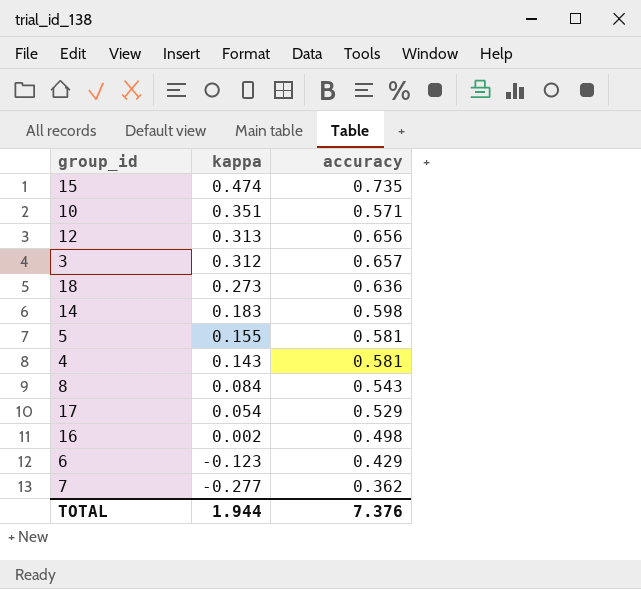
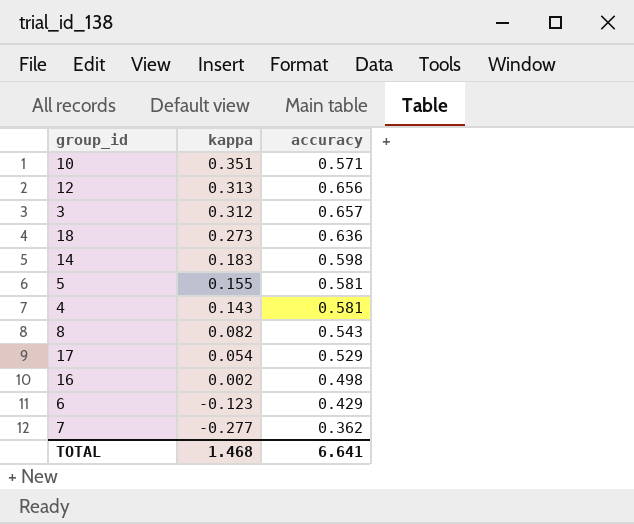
row 15: 0.474 | 0.735 -> none
8 | kappa: 0.084 -> 0.082
TOTAL | kappa: 1.944 -> 1.468
TOTAL | accuracy: 7.376 -> 6.641

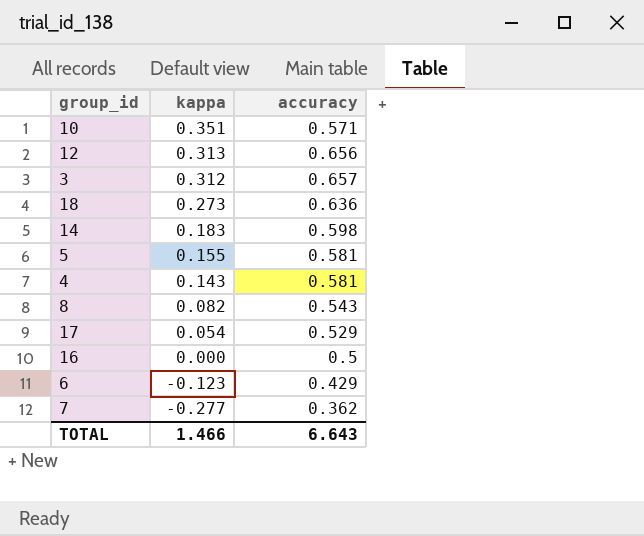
16 | kappa: 0.002 -> 0.000
16 | accuracy: 0.498 -> 0.5
TOTAL | kappa: 1.468 -> 1.466
TOTAL | accuracy: 6.641 -> 6.643

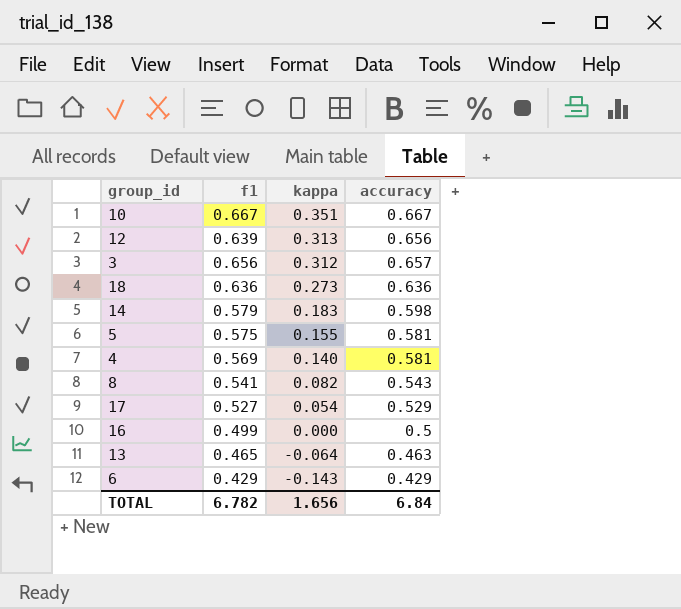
column f1 | position: none -> 2
row 7: -0.277 | 0.362 -> none
10 | accuracy: 0.571 -> 0.667
4 | kappa: 0.143 -> 0.140
row 13: none -> 0.465 | -0.064 | 0.463
6 | kappa: -0.123 -> -0.143
TOTAL | kappa: 1.466 -> 1.656
TOTAL | accuracy: 6.643 -> 6.84

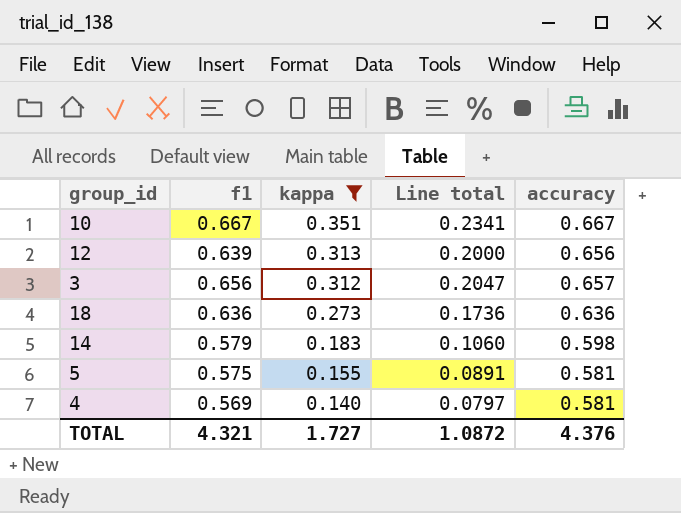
filter: none -> kappa >= 0.140
column Line total | formula: none -> [f1] * [kappa]
TOTAL | f1: 6.782 -> 4.321
TOTAL | kappa: 1.656 -> 1.727
TOTAL | accuracy: 6.84 -> 4.376

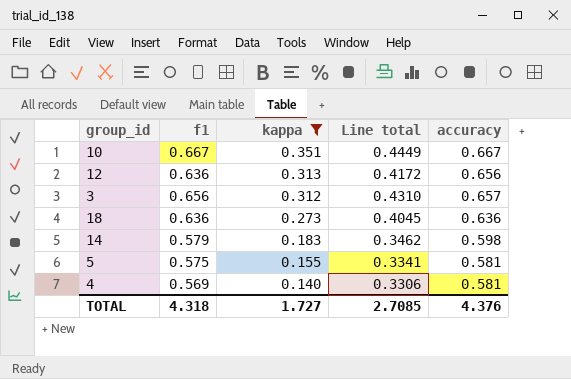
column Line total | formula: [f1] * [kappa] -> [f1] * [accuracy]
12 | f1: 0.639 -> 0.636
TOTAL | f1: 4.321 -> 4.318
TOTAL | Line total: 1.0872 -> 2.7085

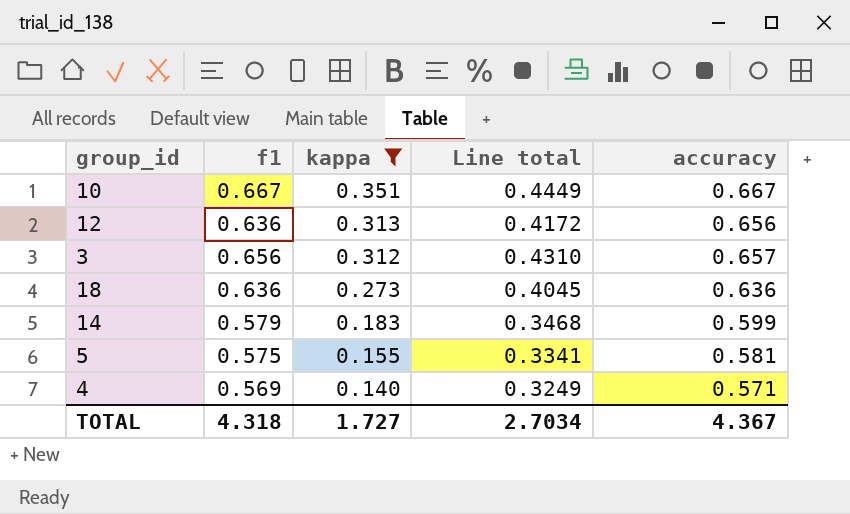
14 | Line total: 0.3462 -> 0.3468
14 | accuracy: 0.598 -> 0.599
4 | Line total: 0.3306 -> 0.3249
4 | accuracy: 0.581 -> 0.571
TOTAL | Line total: 2.7085 -> 2.7034
TOTAL | accuracy: 4.376 -> 4.367

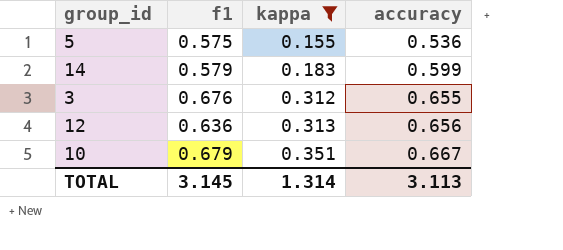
row order: kappa descending -> kappa ascending
column Line total | formula: [f1] * [accuracy] -> none
row 18: 0.636 | 0.273 | 0.4045 | 0.636 -> none
row 4: 0.569 | 0.140 | 0.3249 | 0.571 -> none
5 | accuracy: 0.581 -> 0.536
3 | f1: 0.656 -> 0.676
3 | accuracy: 0.657 -> 0.655
10 | f1: 0.667 -> 0.679
TOTAL | f1: 4.318 -> 3.145
TOTAL | kappa: 1.727 -> 1.314
TOTAL | accuracy: 4.367 -> 3.113

